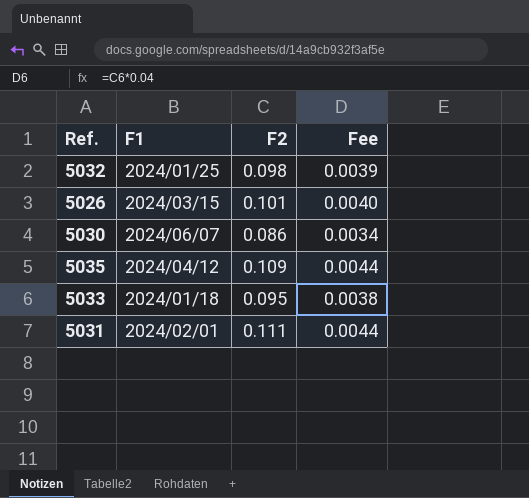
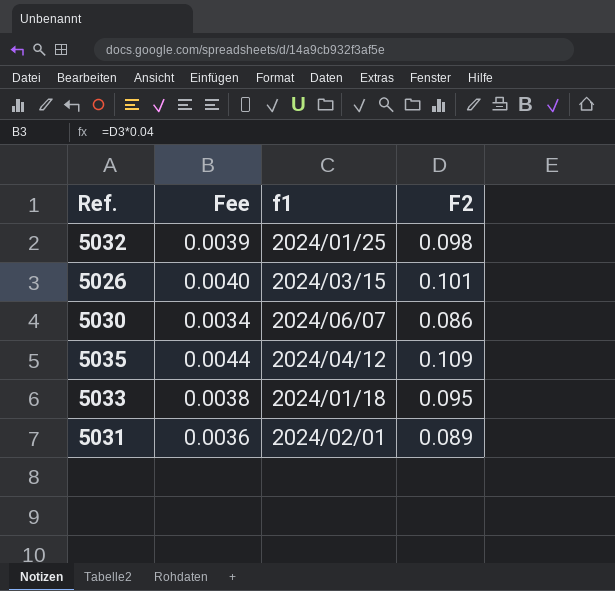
column Fee | position: 4 -> 2
column name: F1 -> f1
5031 | Fee: 0.0044 -> 0.0036
5031 | F2: 0.111 -> 0.089

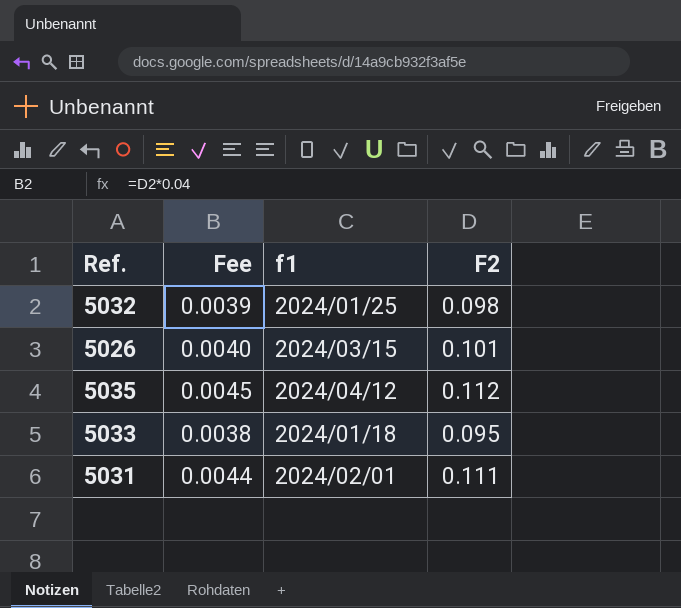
row 5030: 0.0034 | 2024/06/07 | 0.086 -> none
5035 | Fee: 0.0044 -> 0.0045
5035 | F2: 0.109 -> 0.112
5031 | Fee: 0.0036 -> 0.0044
5031 | F2: 0.089 -> 0.111

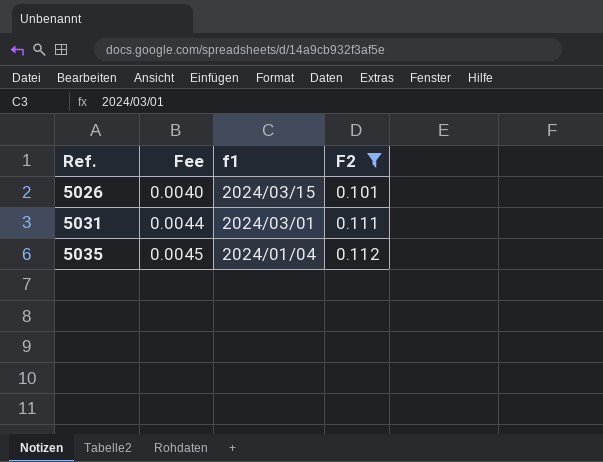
filter: none -> F2 >= 0.101
row order: none -> Ref. ascending
5031 | f1: 2024/02/01 -> 2024/03/01
5035 | f1: 2024/04/12 -> 2024/01/04

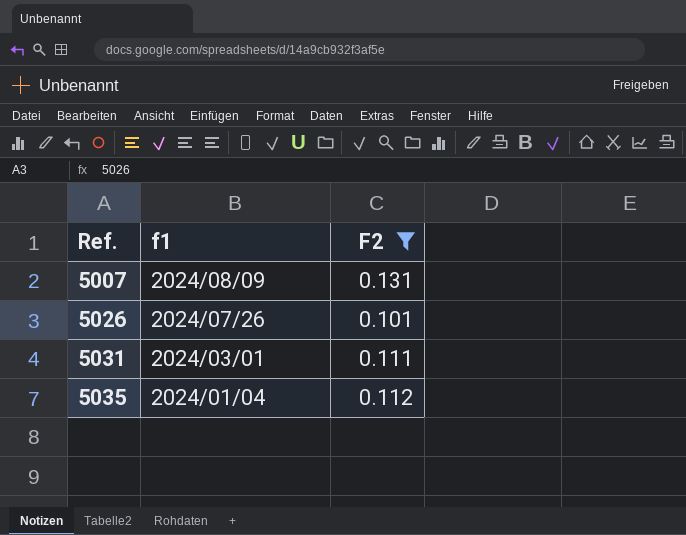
column Fee | formula: [F2] * 0.04 -> none
row 5007: none -> 2024/08/09 | 0.131
5026 | f1: 2024/03/15 -> 2024/07/26

